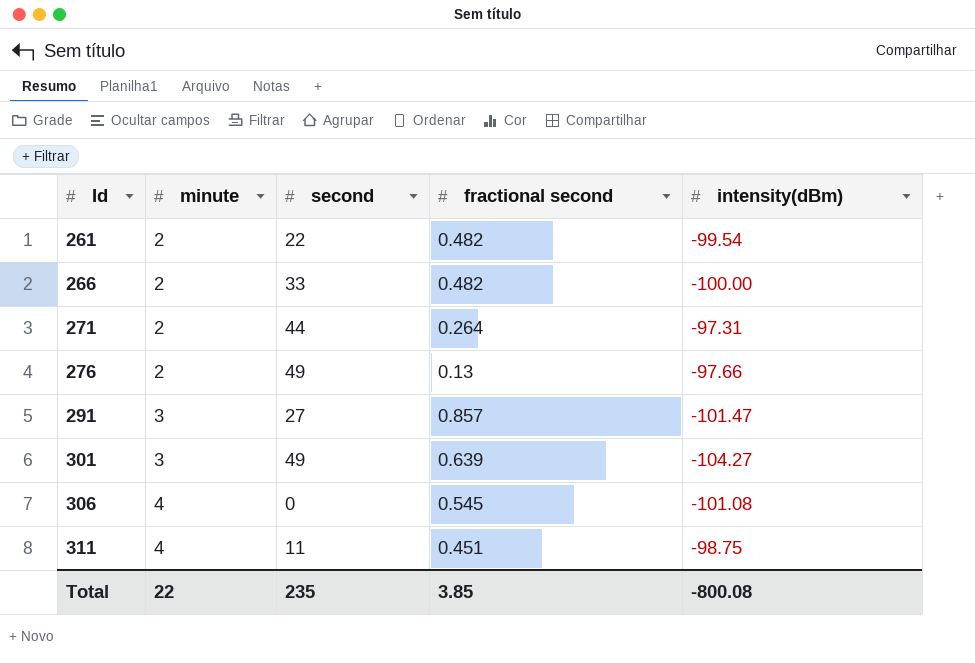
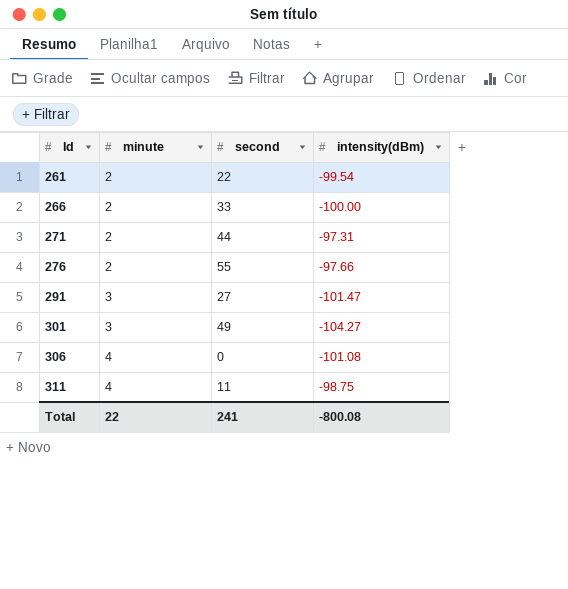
column fractional second | position: 4 -> none
276 | second: 49 -> 55
Total | second: 235 -> 241

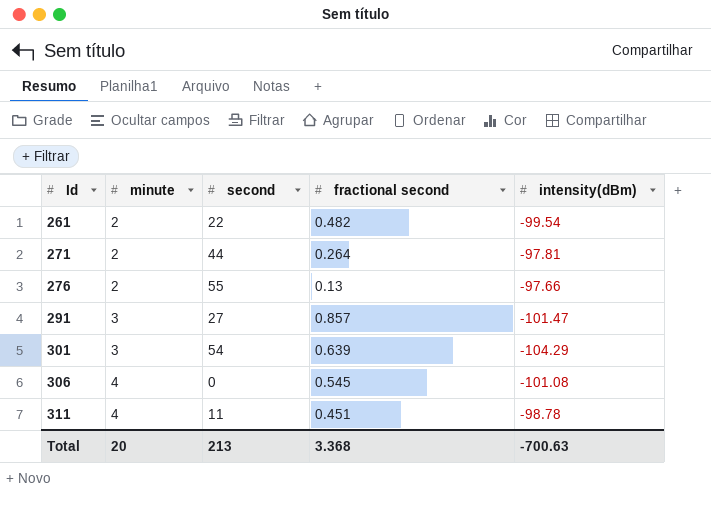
column fractional second | position: none -> 4
row 266: 2 | 33 | -100.00 -> none
271 | intensity(dBm): -97.31 -> -97.81
301 | second: 49 -> 54
301 | intensity(dBm): -104.27 -> -104.29
311 | intensity(dBm): -98.75 -> -98.78
Total | minute: 22 -> 20
Total | second: 241 -> 213
Total | intensity(dBm): -800.08 -> -700.63

